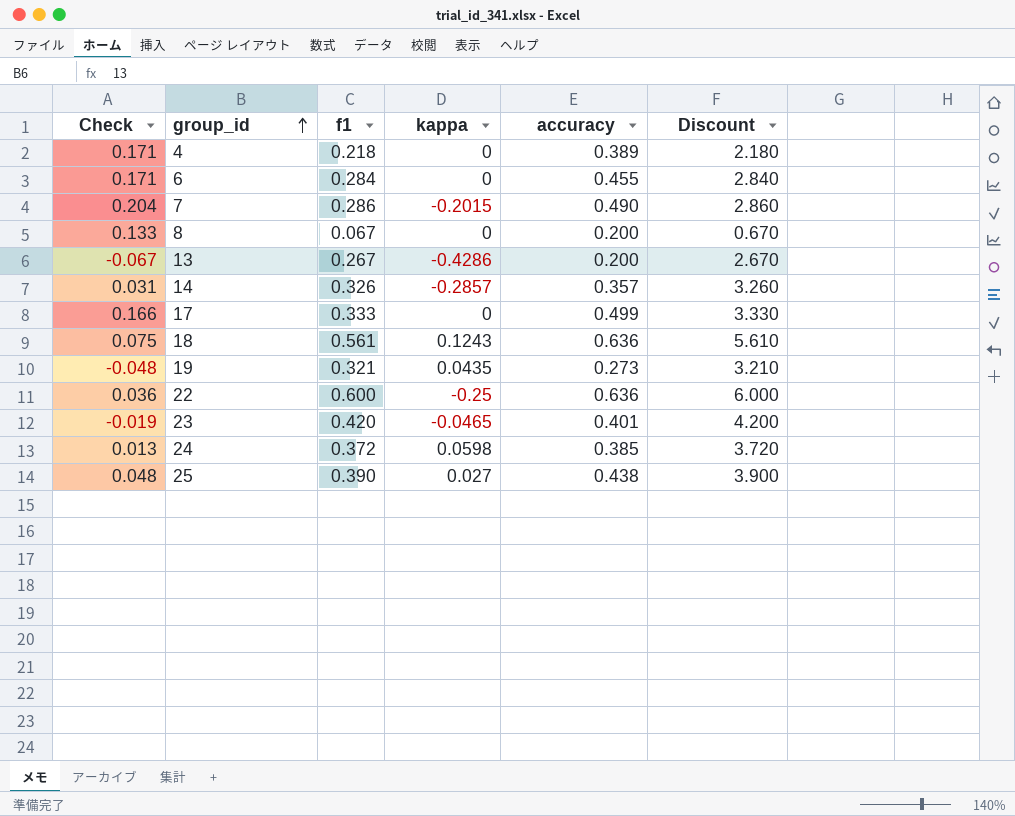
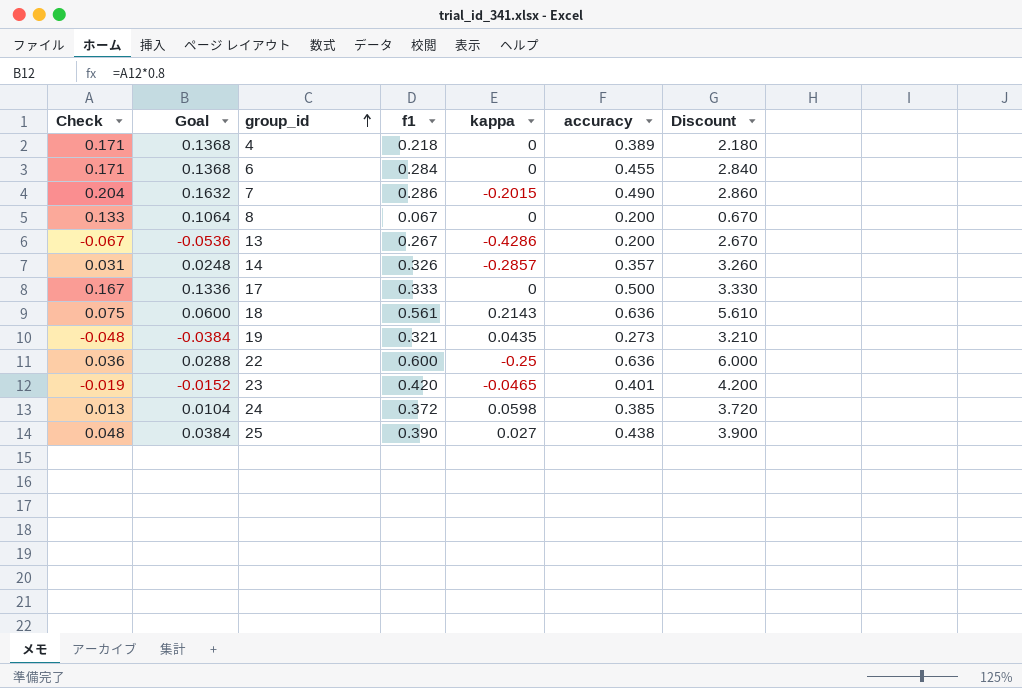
column Goal | formula: none -> [Check] * 0.8
17 | Check: 0.166 -> 0.167
17 | accuracy: 0.499 -> 0.500
18 | kappa: 0.1243 -> 0.2143

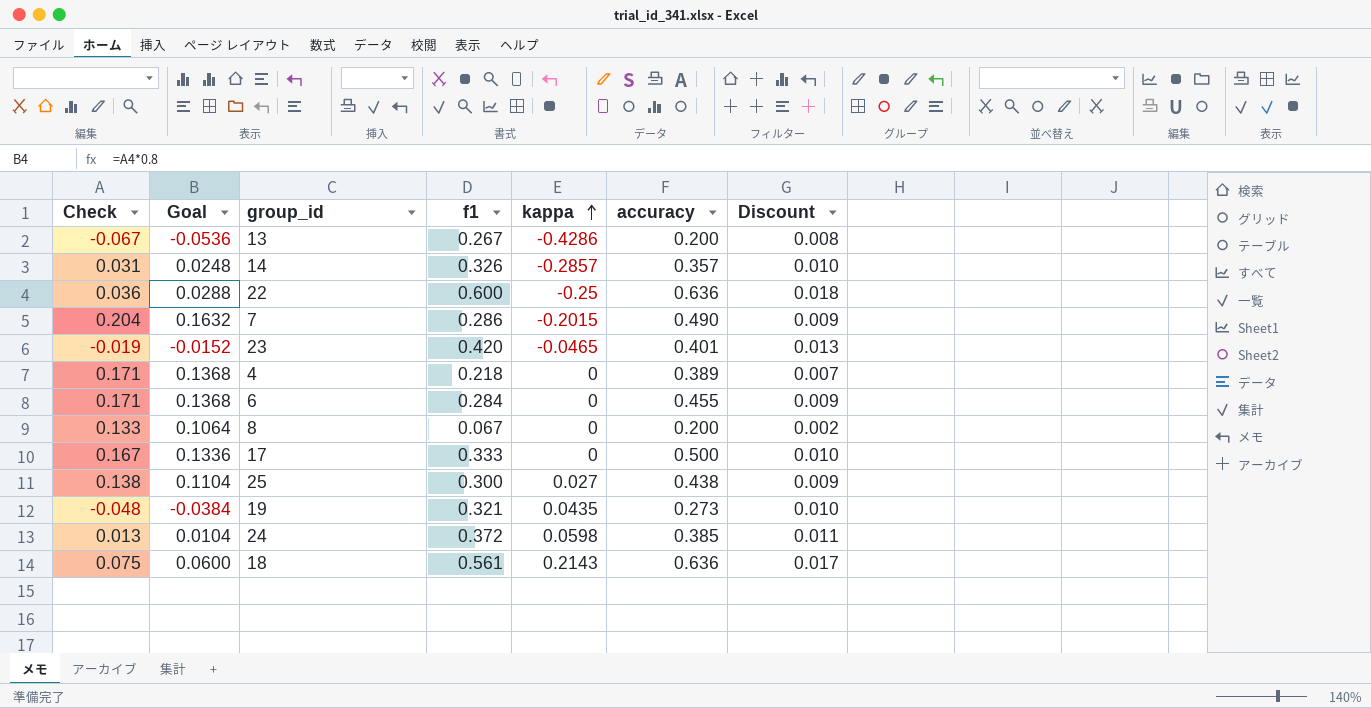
row order: group_id ascending -> kappa ascending
column Discount | formula: [f1] * 10 -> [f1] * 0.03
25 | Check: 0.048 -> 0.138
25 | Goal: 0.0384 -> 0.1104
25 | f1: 0.390 -> 0.300

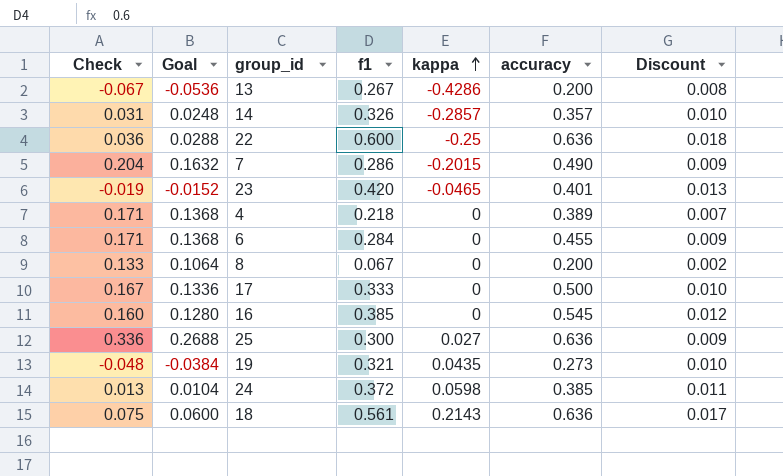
row 16: none -> 0.160 | 0.1280 | 0.385 | 0 | 0.545 | 0.012
25 | Check: 0.138 -> 0.336
25 | Goal: 0.1104 -> 0.2688
25 | accuracy: 0.438 -> 0.636

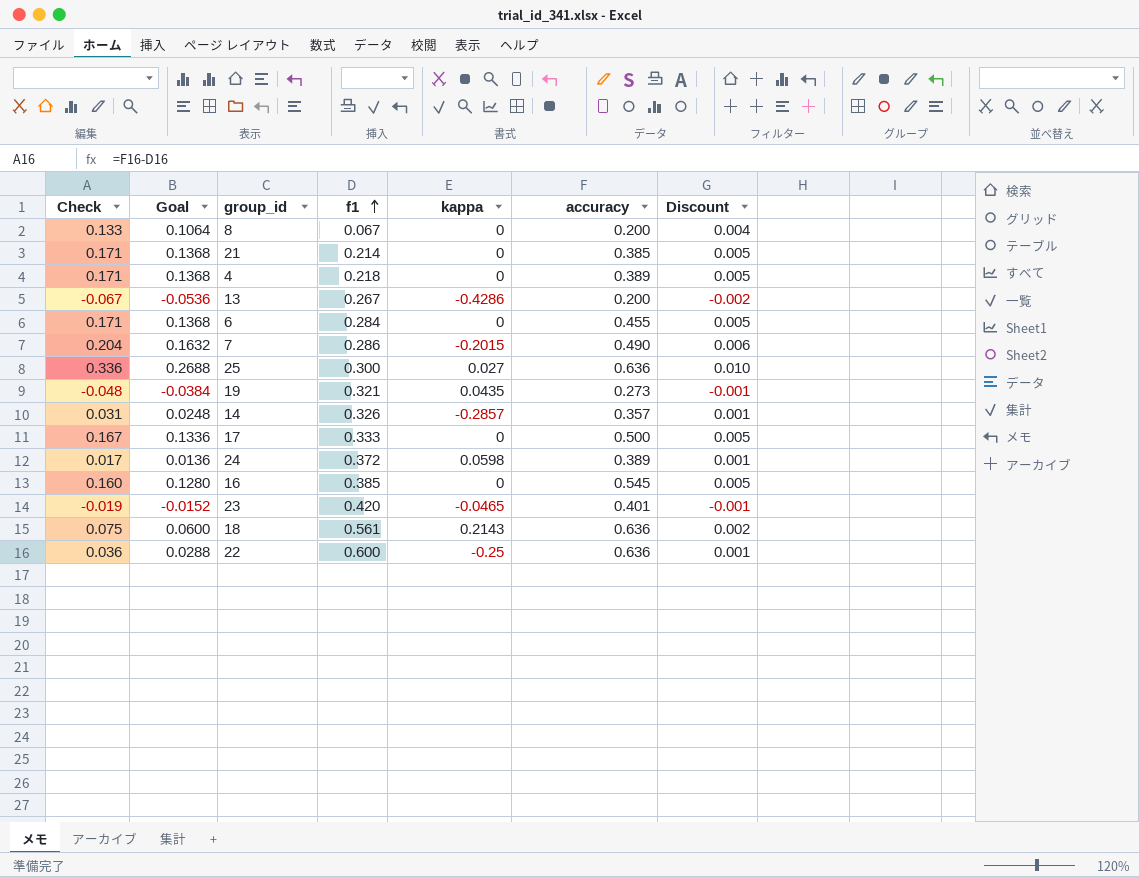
row order: kappa ascending -> f1 ascending
column Discount | formula: [f1] * 0.03 -> [Check] * 0.03
row 21: none -> 0.171 | 0.1368 | 0.214 | 0 | 0.385 | 0.005
24 | Check: 0.013 -> 0.017
24 | Goal: 0.0104 -> 0.0136
24 | accuracy: 0.385 -> 0.389

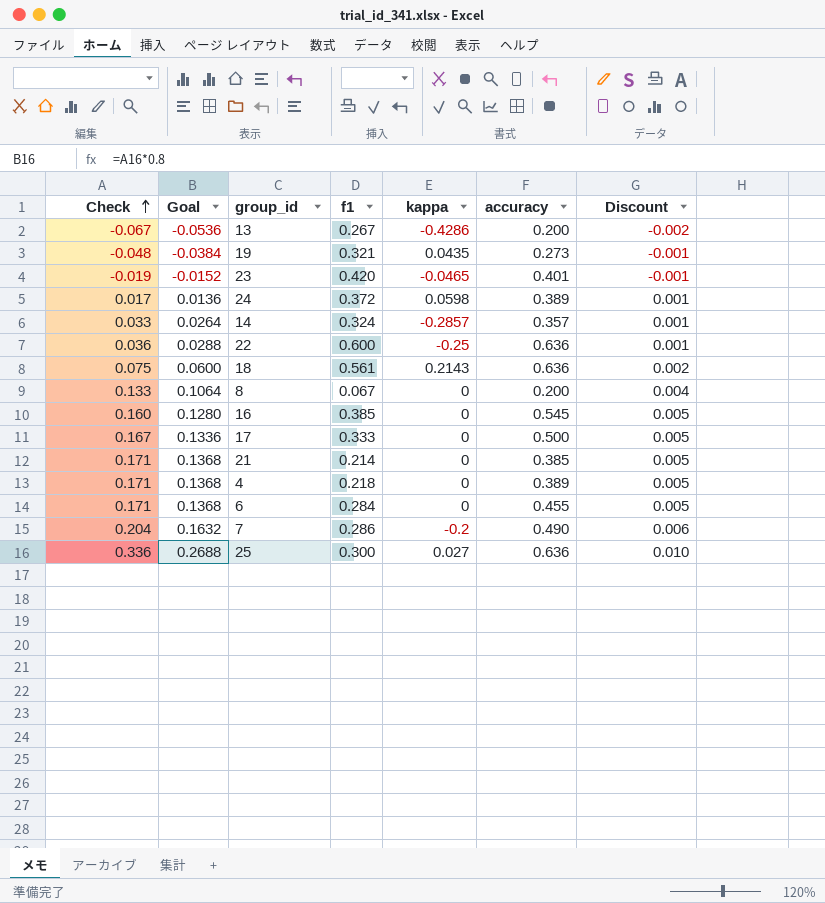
row order: f1 ascending -> Check ascending
14 | Check: 0.031 -> 0.033
14 | Goal: 0.0248 -> 0.0264
14 | f1: 0.326 -> 0.324
7 | kappa: -0.2015 -> -0.2

